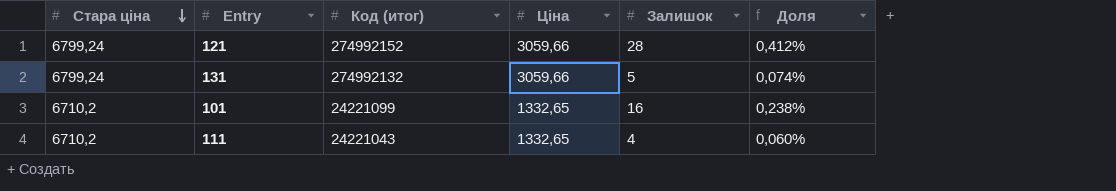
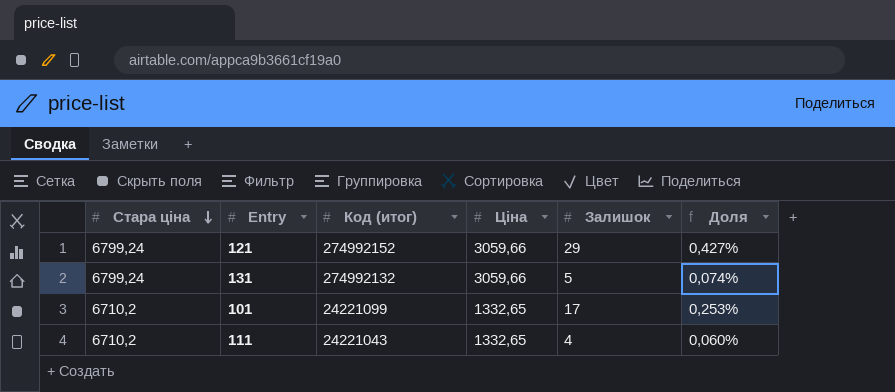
121 | Залишок: 28 -> 29
121 | Доля: 0,412% -> 0,427%
101 | Залишок: 16 -> 17
101 | Доля: 0,238% -> 0,253%

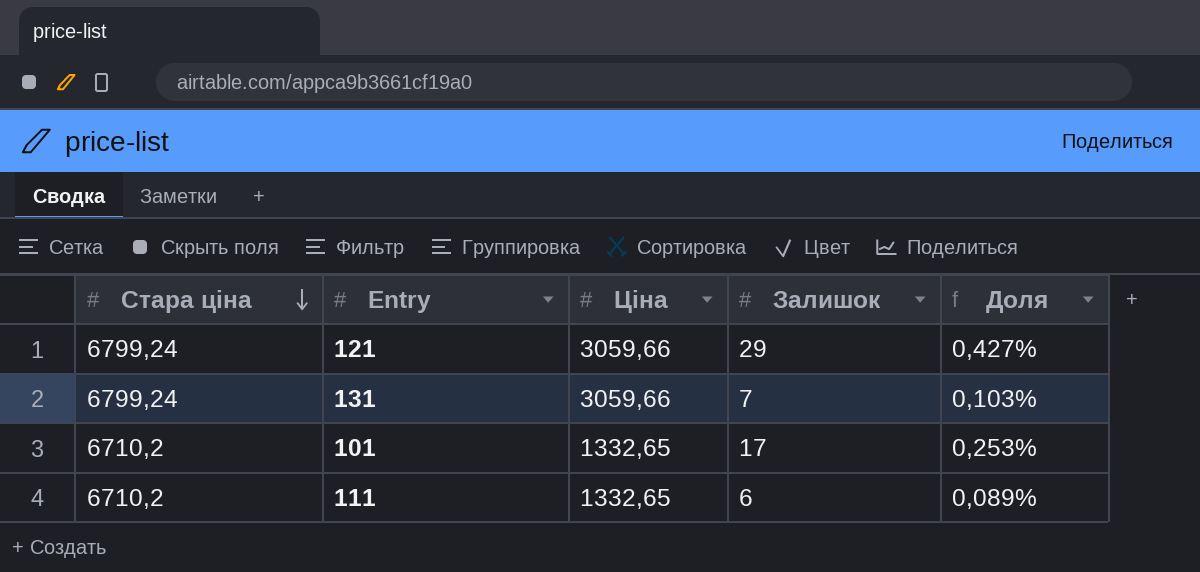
column Код (итог) | position: 3 -> none
131 | Залишок: 5 -> 7
131 | Доля: 0,074% -> 0,103%
111 | Залишок: 4 -> 6
111 | Доля: 0,060% -> 0,089%

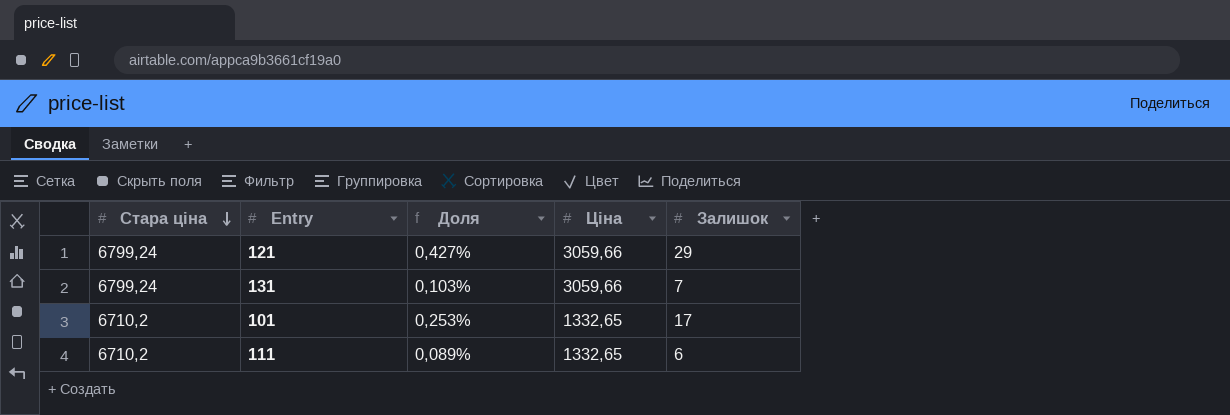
column Доля | position: 5 -> 3

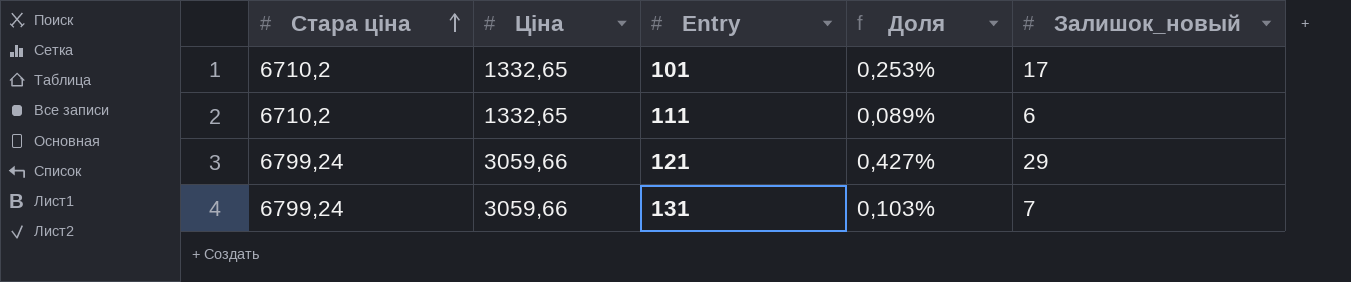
row order: Стара ціна descending -> Стара ціна ascending
column Ціна | position: 4 -> 2
column name: Залишок -> Залишок_новый

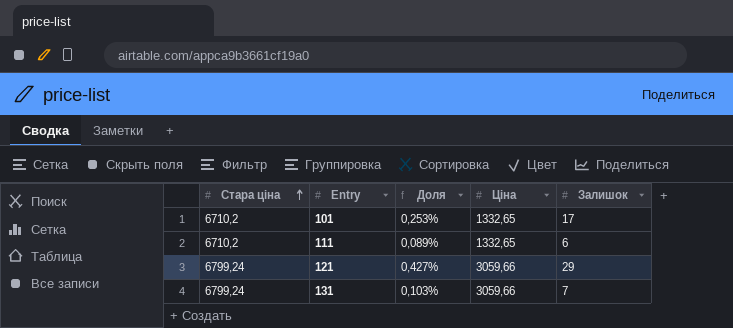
column Ціна | position: 2 -> 4
column name: Залишок_новый -> Залишок

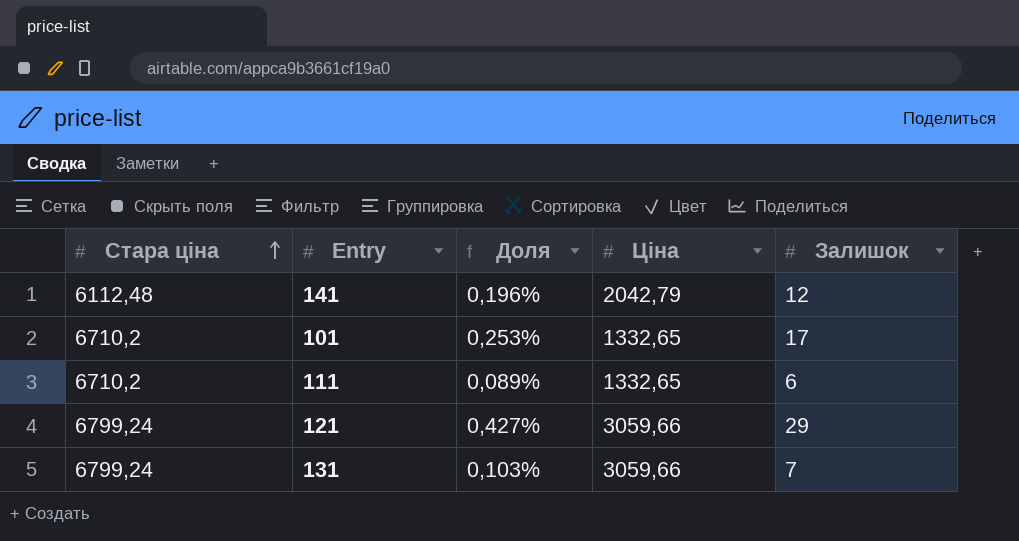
row 141: none -> 6112,48 | 0,196% | 2042,79 | 12

